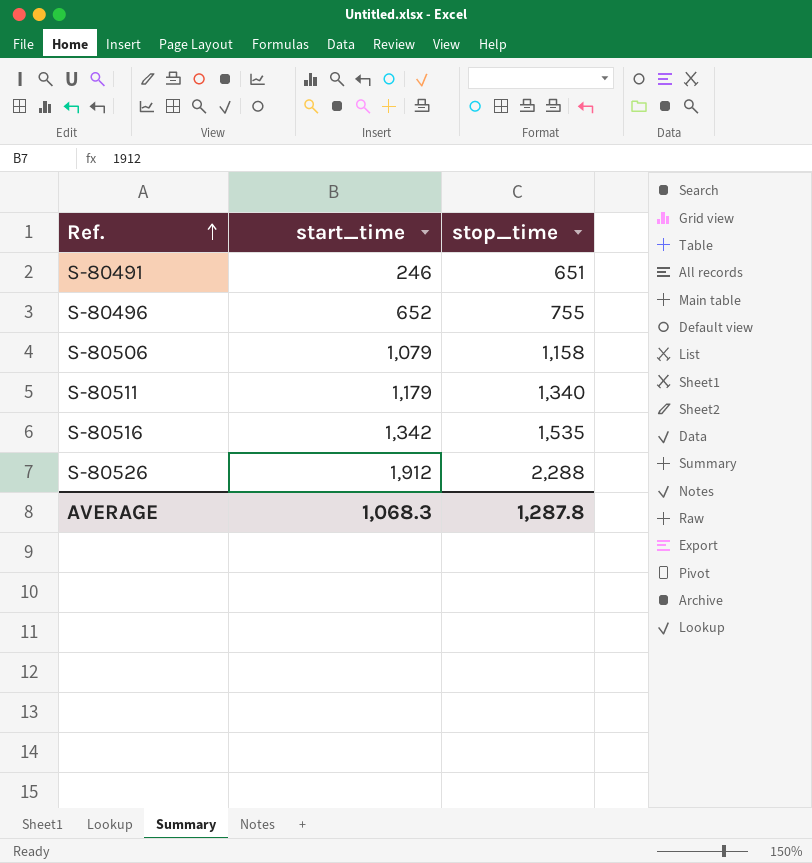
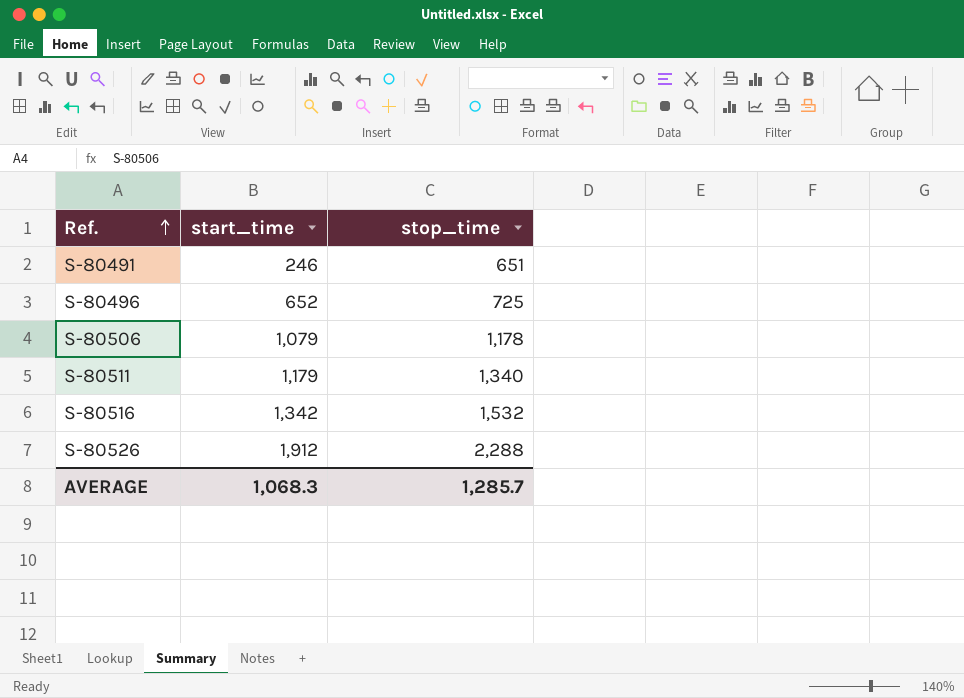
S-80496 | stop_time: 755 -> 725
S-80506 | stop_time: 1,158 -> 1,178
S-80516 | stop_time: 1,535 -> 1,532
AVERAGE | stop_time: 1,287.8 -> 1,285.7

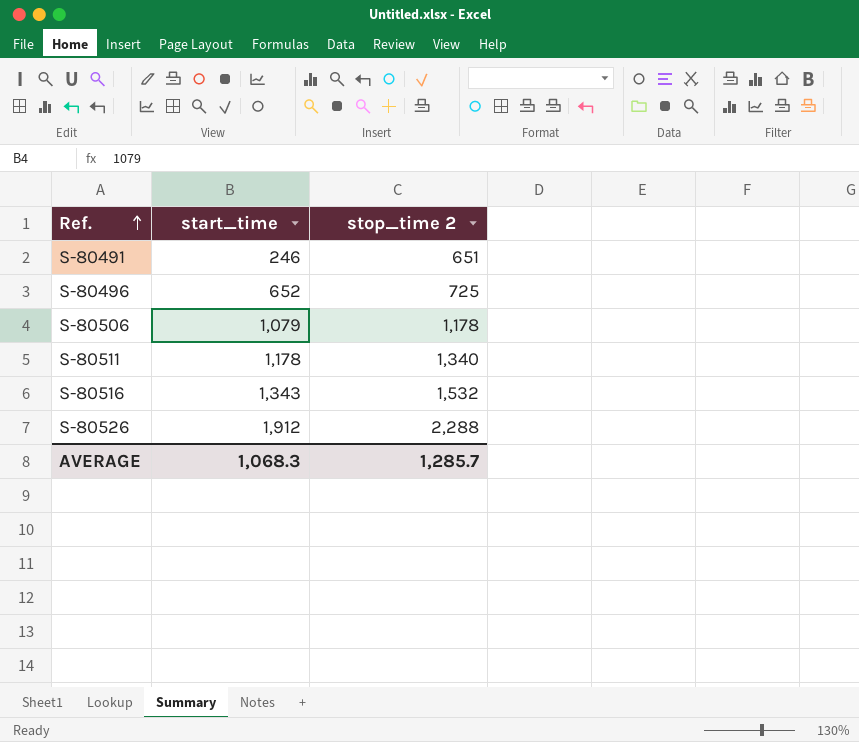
column name: stop_time -> stop_time 2
S-80511 | start_time: 1,179 -> 1,178
S-80516 | start_time: 1,342 -> 1,343

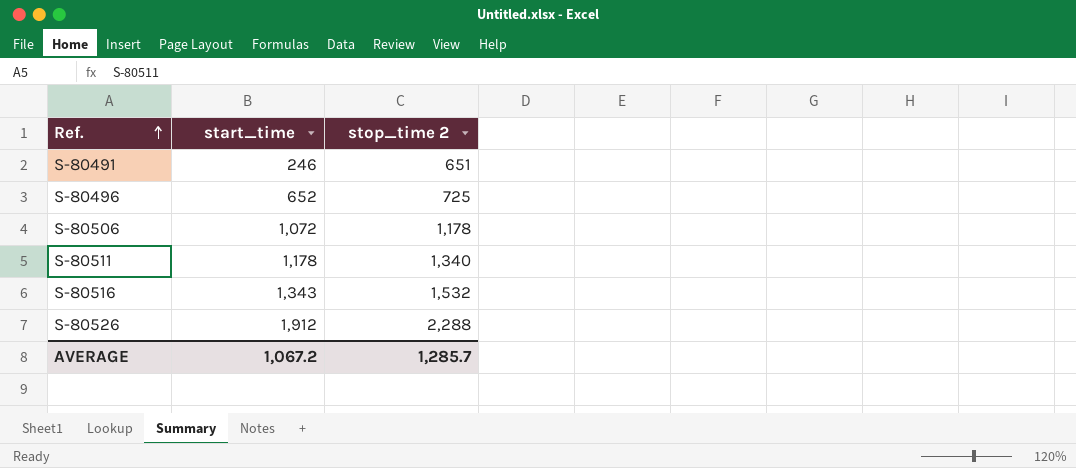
S-80506 | start_time: 1,079 -> 1,072
AVERAGE | start_time: 1,068.3 -> 1,067.2

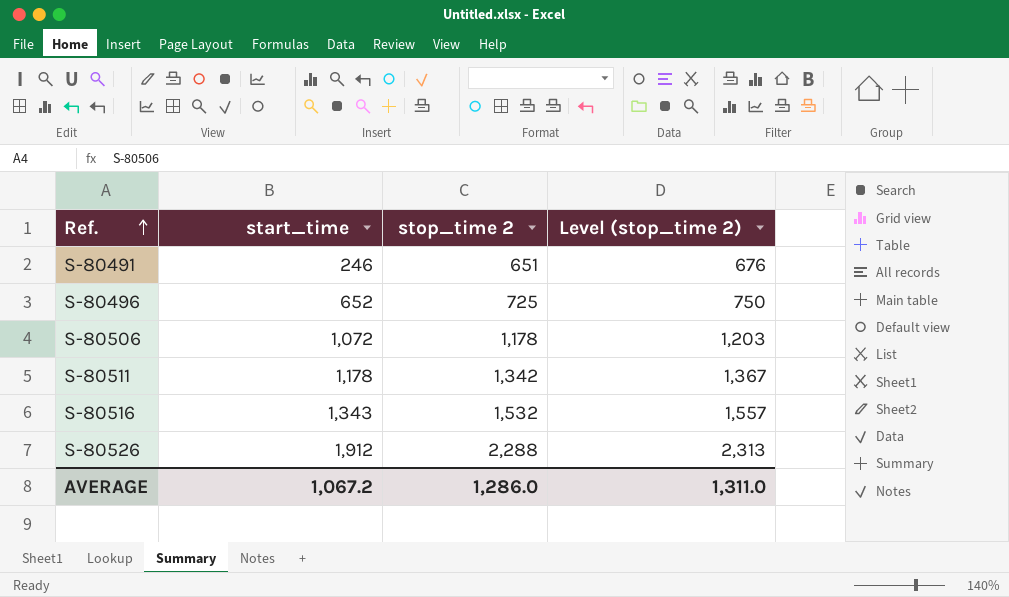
column Level (stop_time 2) | formula: none -> [stop_time 2] + 25
S-80511 | stop_time 2: 1,340 -> 1,342
AVERAGE | stop_time 2: 1,285.7 -> 1,286.0

